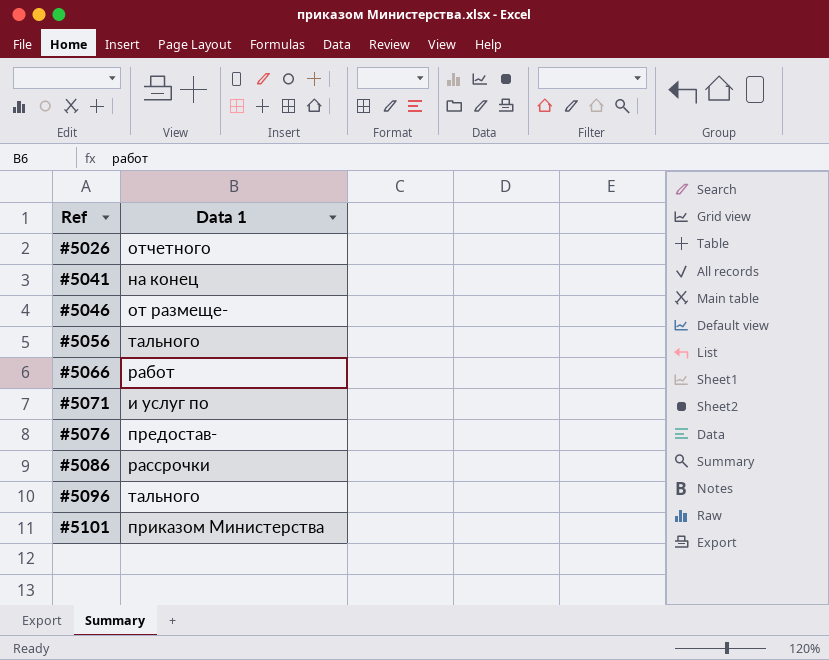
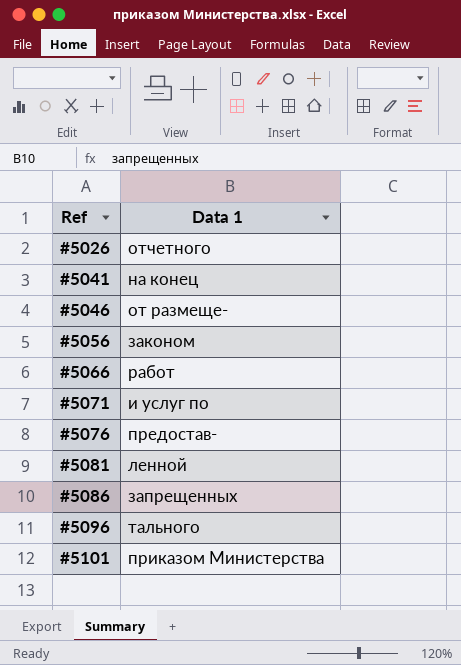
#5056 | Data 1: тального -> законом
row #5081: none -> ленной
#5086 | Data 1: рассрочки -> запрещенных

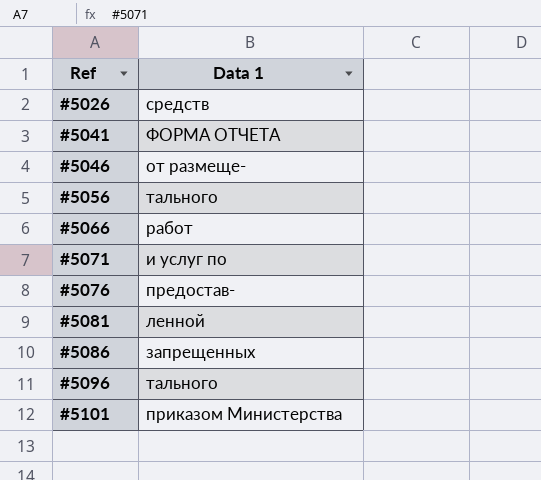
#5026 | Data 1: отчетного -> средств
#5041 | Data 1: на конец -> ФОРМА ОТЧЕТА
#5056 | Data 1: законом -> тального

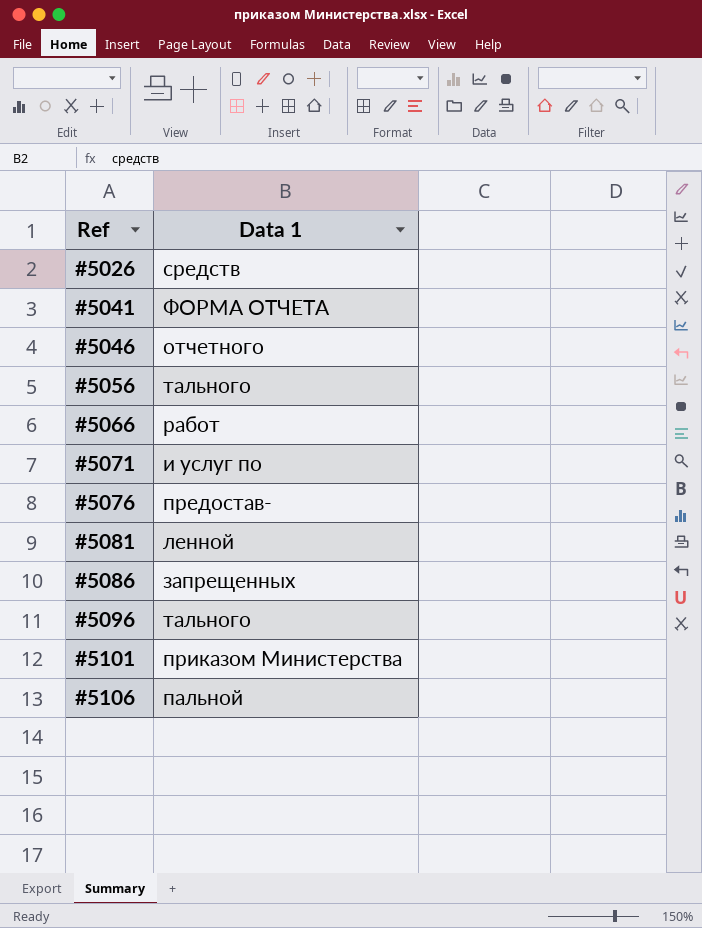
#5046 | Data 1: от размеще- -> отчетного
row #5106: none -> пальной

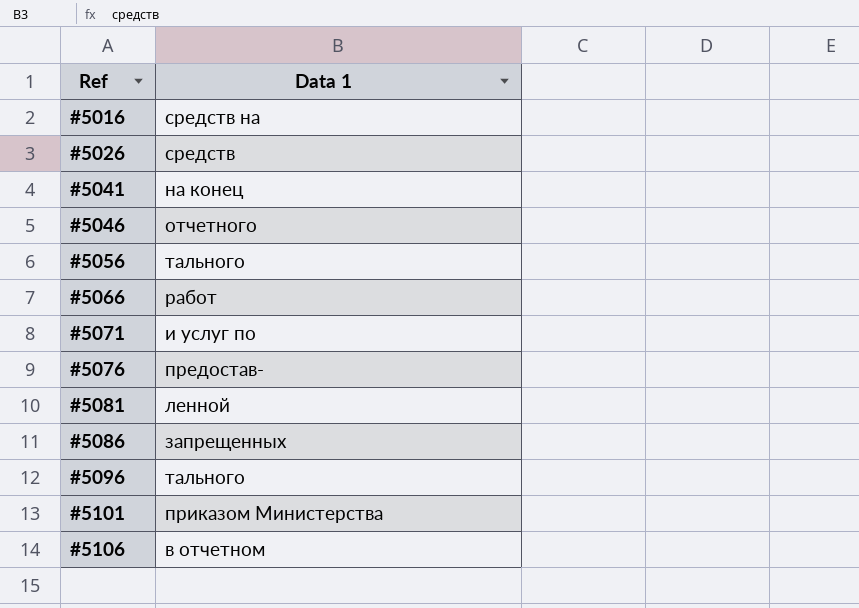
row #5016: none -> средств на
#5041 | Data 1: ФОРМА ОТЧЕТА -> на конец
#5106 | Data 1: пальной -> в отчетном

